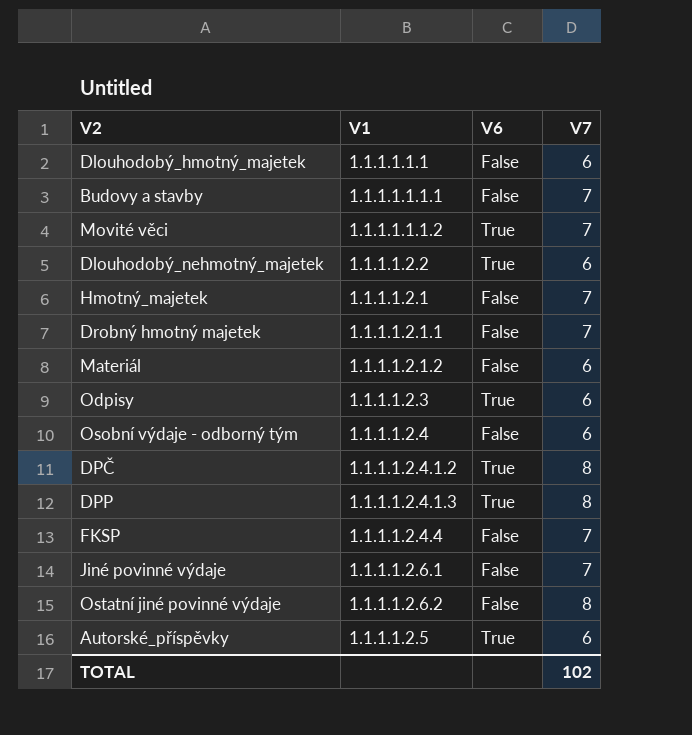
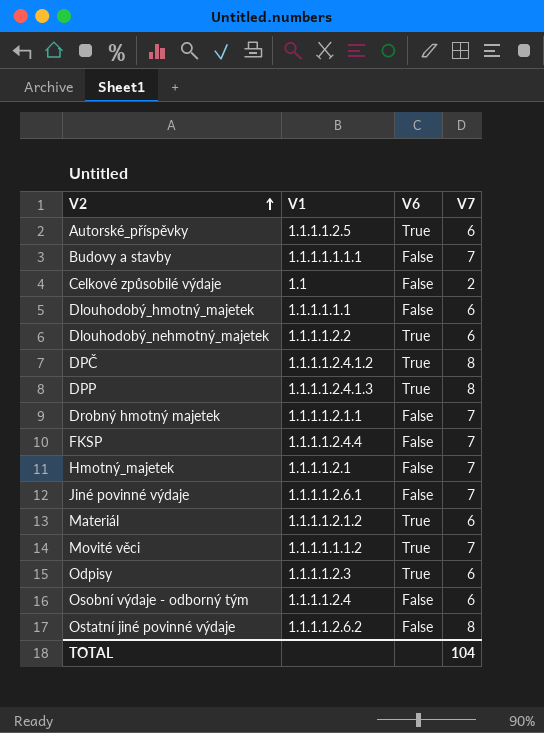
row order: none -> V2 ascending
row Celkové způsobilé výdaje: none -> 1.1 | False | 2
Materiál | V6: False -> True
TOTAL | V7: 102 -> 104

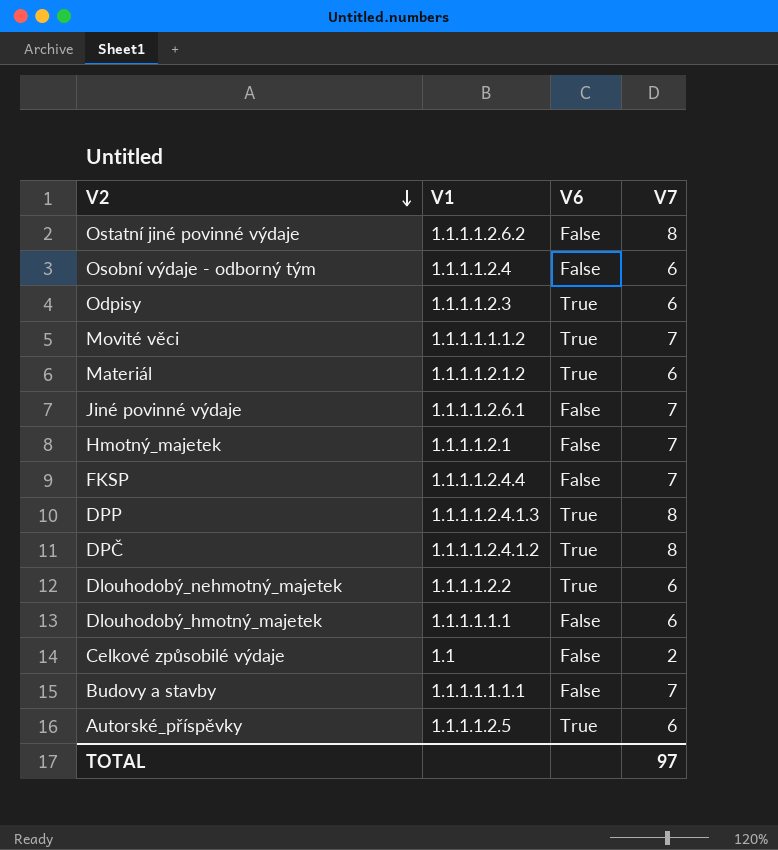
row order: V2 ascending -> V2 descending
row Drobný hmotný majetek: 1.1.1.1.2.1.1 | False | 7 -> none
TOTAL | V7: 104 -> 97

